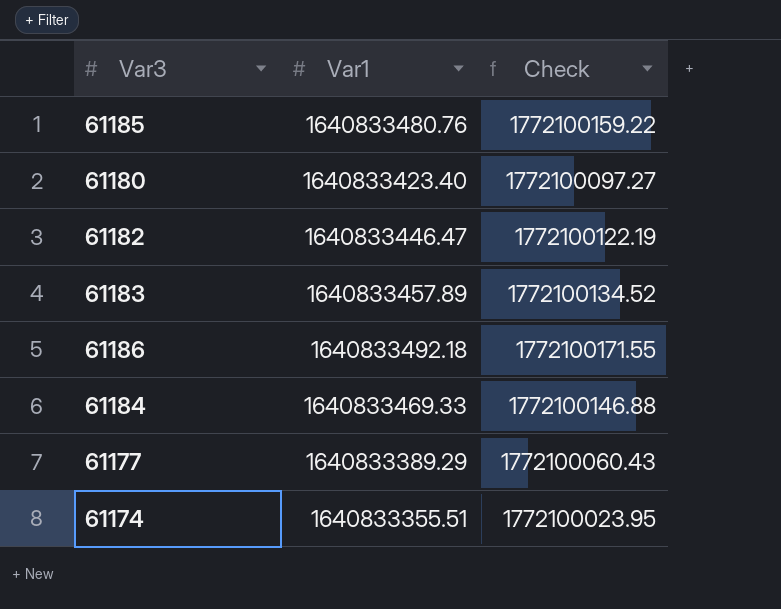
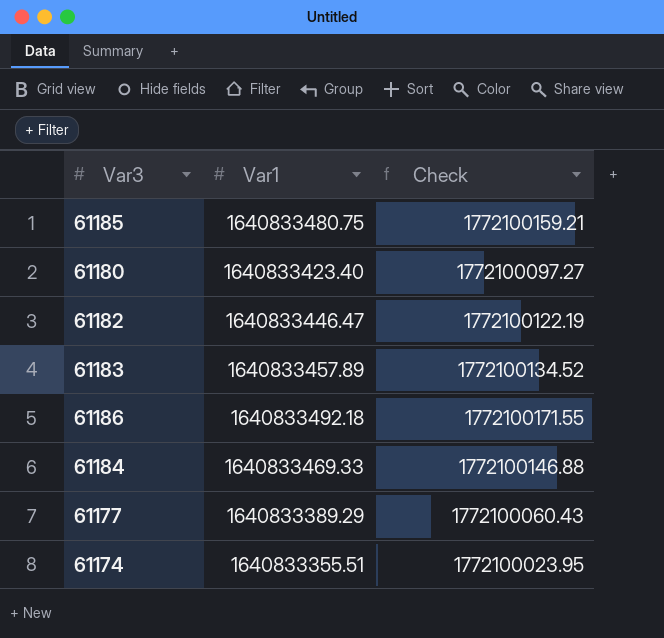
61185 | Var1: 1640833480.76 -> 1640833480.75
61185 | Check: 1772100159.22 -> 1772100159.21

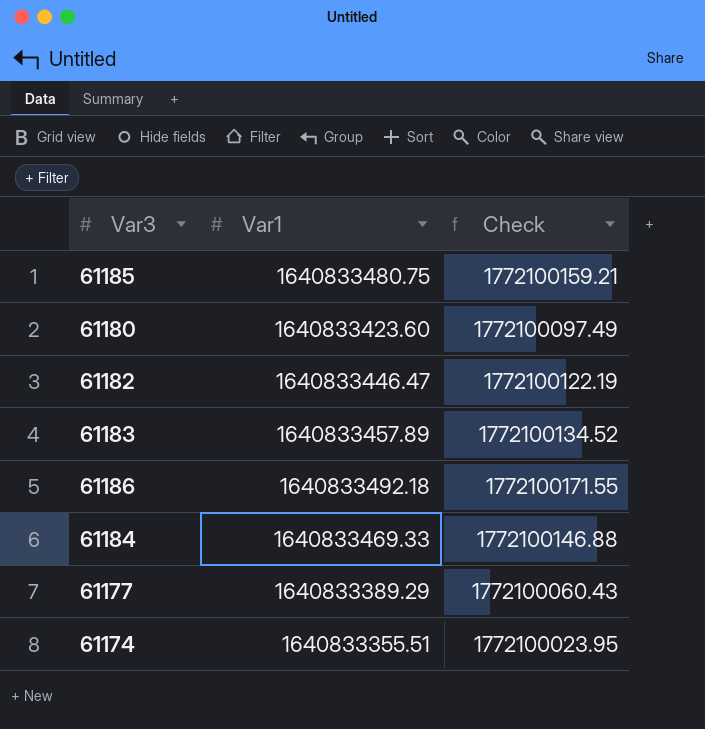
61180 | Var1: 1640833423.40 -> 1640833423.60
61180 | Check: 1772100097.27 -> 1772100097.49

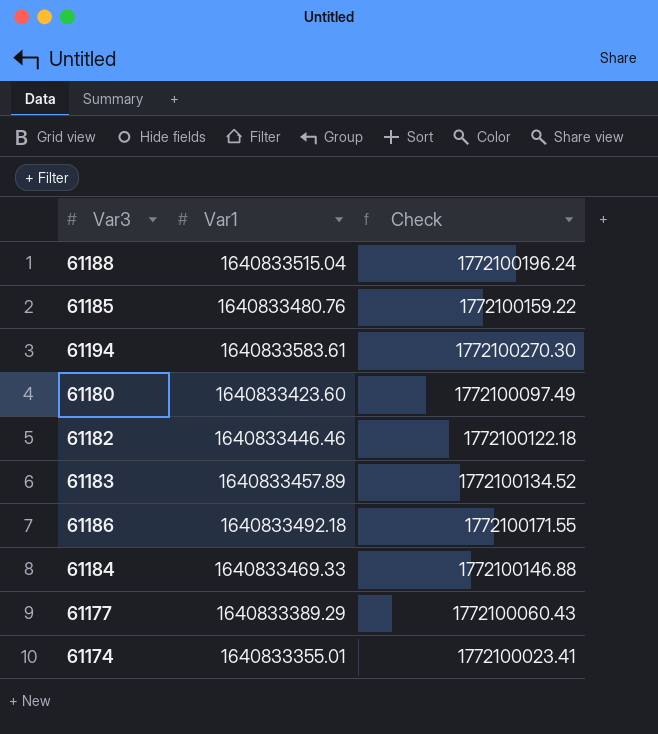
row 61188: none -> 1640833515.04 | 1772100196.24
61185 | Var1: 1640833480.75 -> 1640833480.76
61185 | Check: 1772100159.21 -> 1772100159.22
row 61194: none -> 1640833583.61 | 1772100270.30
61182 | Var1: 1640833446.47 -> 1640833446.46
61182 | Check: 1772100122.19 -> 1772100122.18
61174 | Var1: 1640833355.51 -> 1640833355.01
61174 | Check: 1772100023.95 -> 1772100023.41

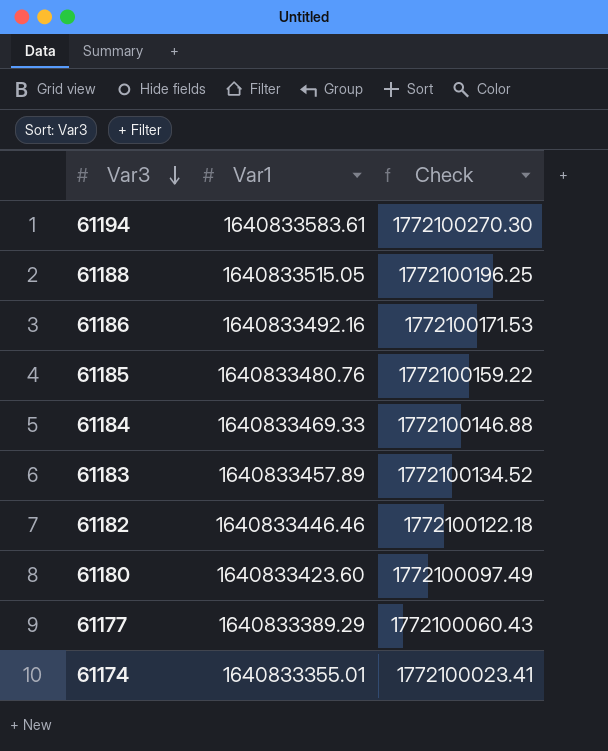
row order: none -> Var3 descending
61188 | Var1: 1640833515.04 -> 1640833515.05
61188 | Check: 1772100196.24 -> 1772100196.25
61186 | Var1: 1640833492.18 -> 1640833492.16
61186 | Check: 1772100171.55 -> 1772100171.53

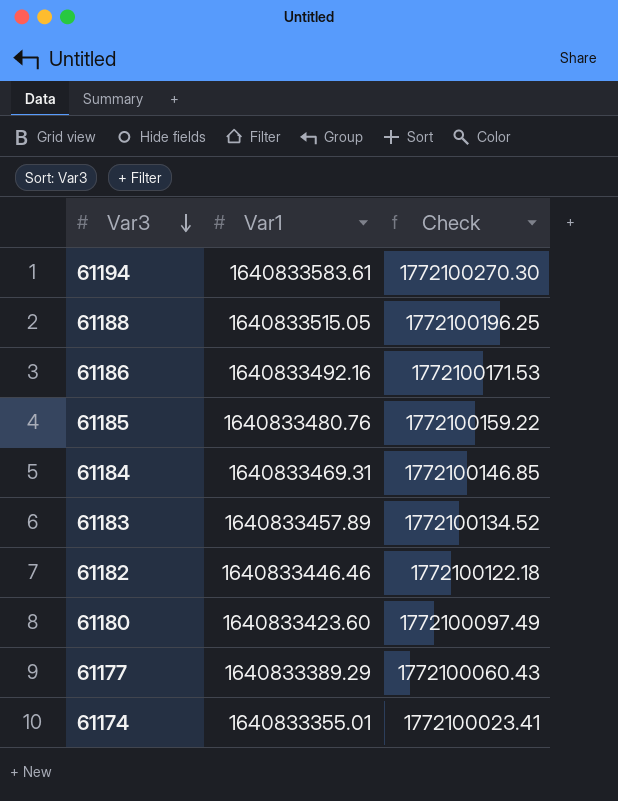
61184 | Var1: 1640833469.33 -> 1640833469.31
61184 | Check: 1772100146.88 -> 1772100146.85

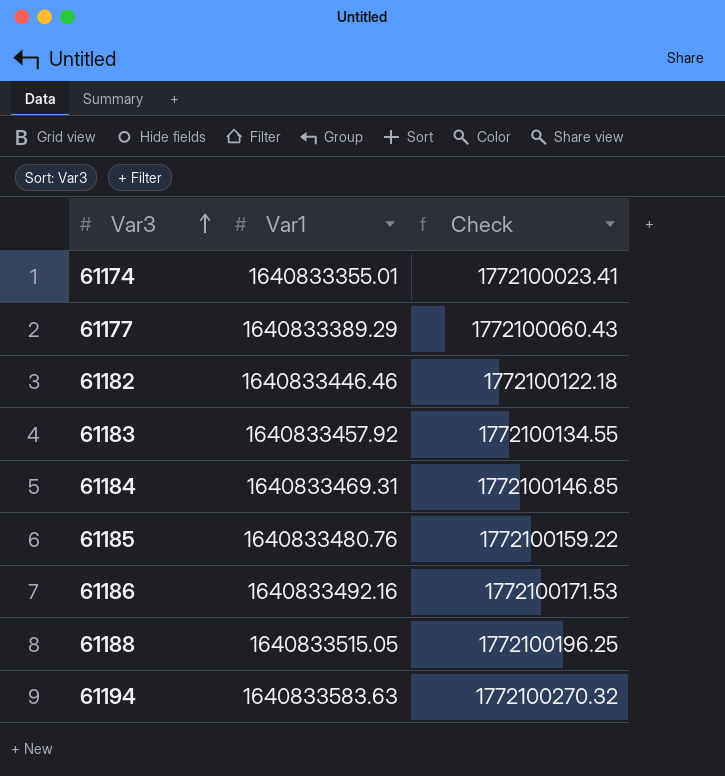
row order: Var3 descending -> Var3 ascending
row 61180: 1640833423.60 | 1772100097.49 -> none
61183 | Var1: 1640833457.89 -> 1640833457.92
61183 | Check: 1772100134.52 -> 1772100134.55
61194 | Var1: 1640833583.61 -> 1640833583.63
61194 | Check: 1772100270.30 -> 1772100270.32

